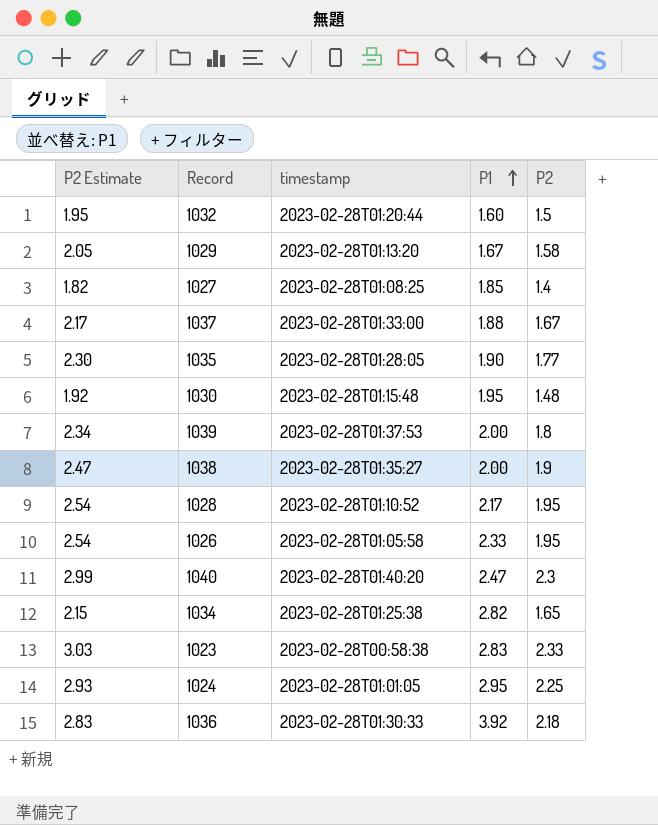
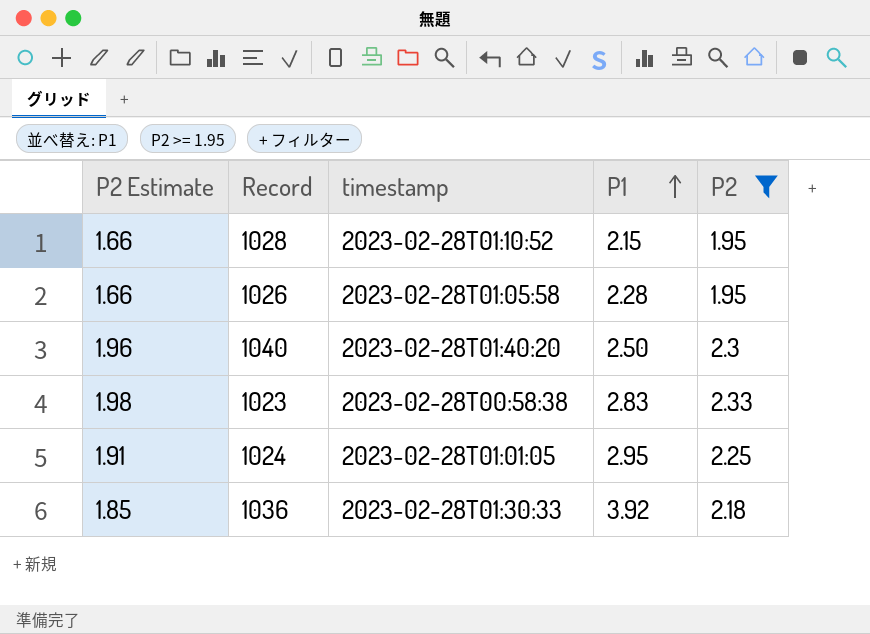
filter: none -> P2 >= 1.95
column P2 Estimate | formula: [P2] * 1.3 -> [P2] * 0.85
1028 | P1: 2.17 -> 2.15
1026 | P1: 2.33 -> 2.28
1040 | P1: 2.47 -> 2.50

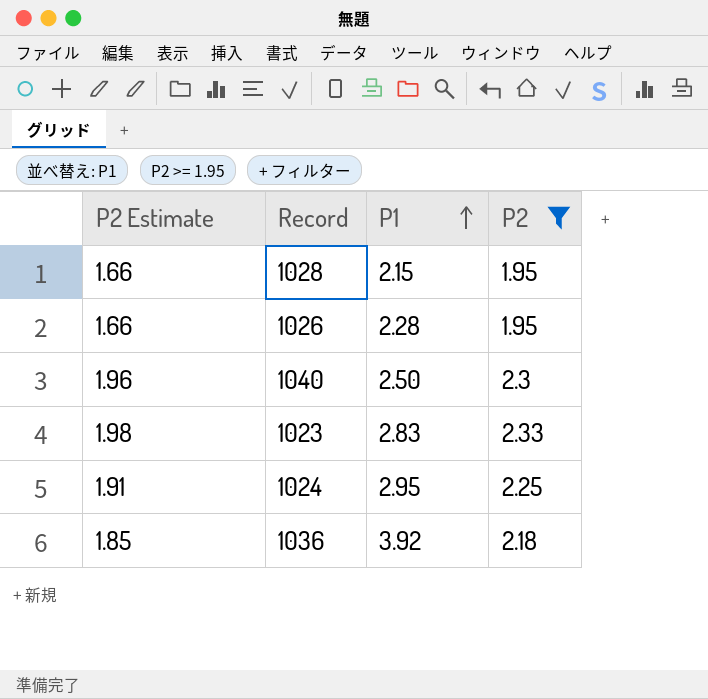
column timestamp | position: 3 -> none

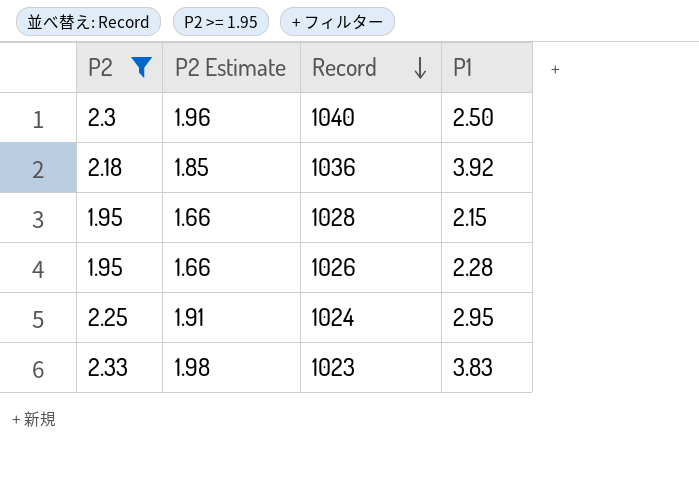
row order: P1 ascending -> Record descending
column P2 | position: 4 -> 1
1023 | P1: 2.83 -> 3.83

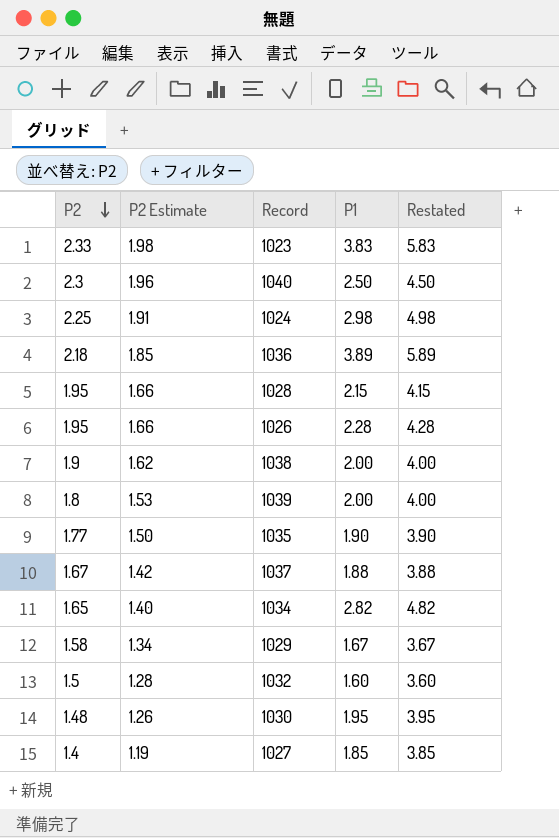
filter: P2 >= 1.95 -> none
row order: Record descending -> P2 descending
column Restated | formula: none -> [P1] + 2
1024 | P1: 2.95 -> 2.98
1036 | P1: 3.92 -> 3.89

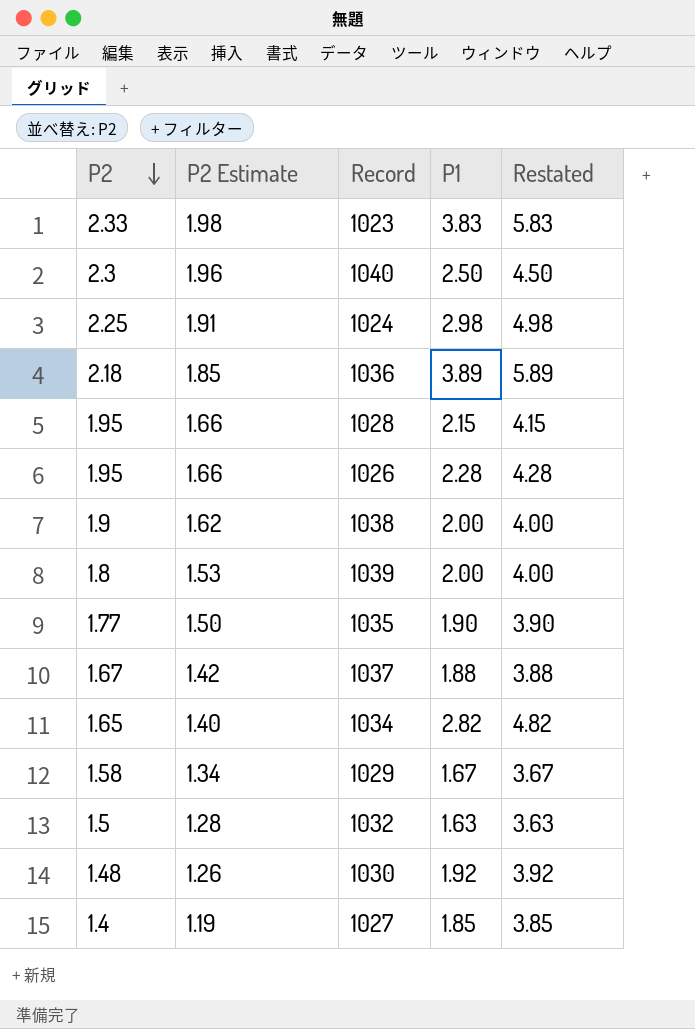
1032 | P1: 1.60 -> 1.63
1032 | Restated: 3.60 -> 3.63
1030 | P1: 1.95 -> 1.92
1030 | Restated: 3.95 -> 3.92

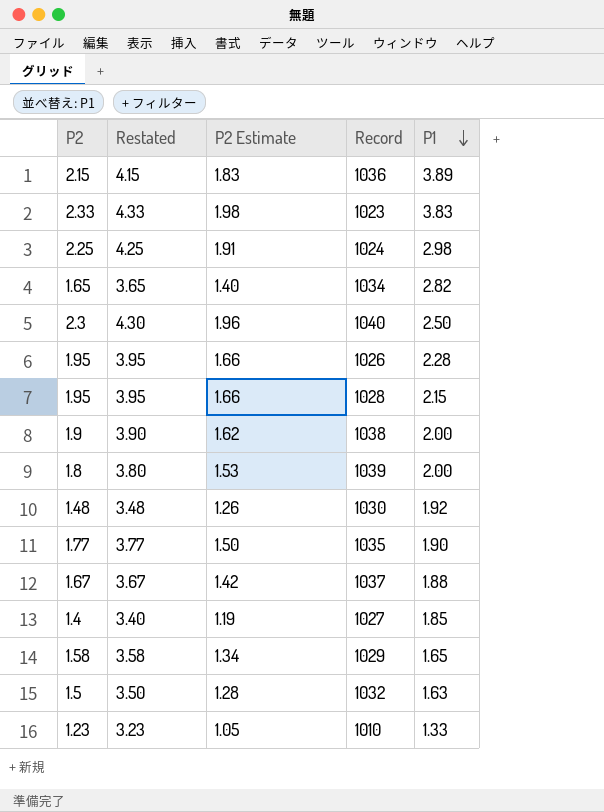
row order: P2 descending -> P1 descending
column Restated | formula: [P1] + 2 -> [P2] + 2
column Restated | position: 5 -> 2
1036 | P2: 2.18 -> 2.15
1036 | P2 Estimate: 1.85 -> 1.83
1029 | P1: 1.67 -> 1.65
row 1010: none -> 1.23 | 3.23 | 1.05 | 1.33

